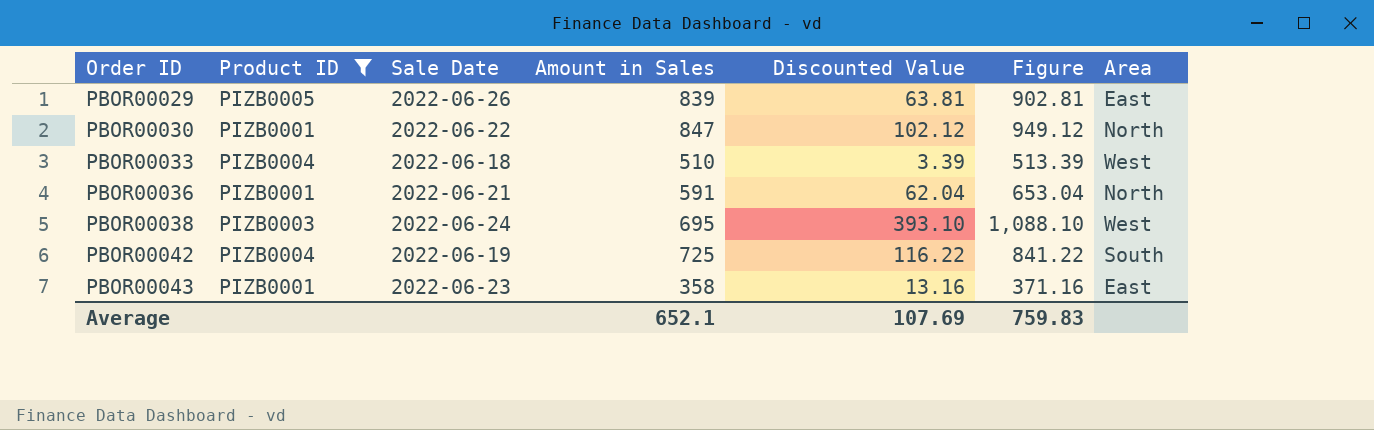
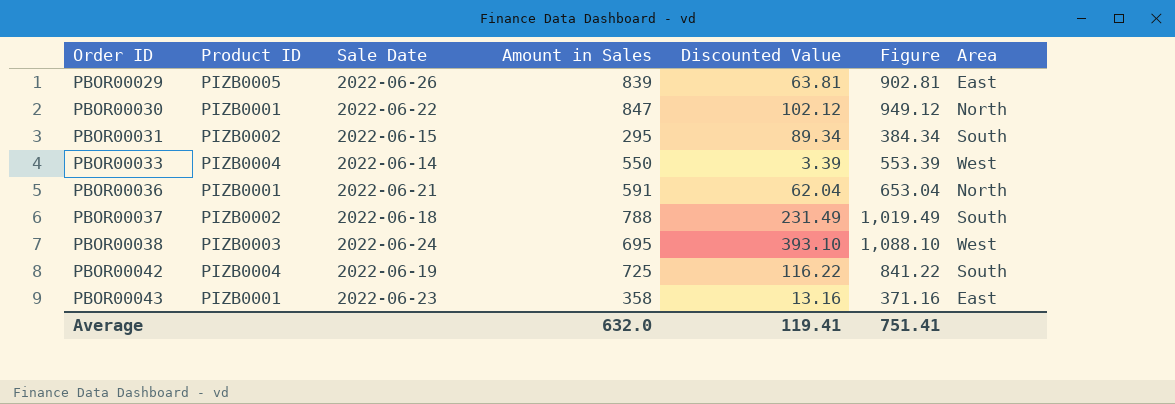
filter: Product ID != PIZB0002 -> none
PBOR00033 | Sale Date: 2022-06-18 -> 2022-06-14
PBOR00033 | Amount in Sales: 510 -> 550
PBOR00033 | Figure: 513.39 -> 553.39
Average | Amount in Sales: 652.1 -> 632.0
Average | Discounted Value: 107.69 -> 119.41
Average | Figure: 759.83 -> 751.41

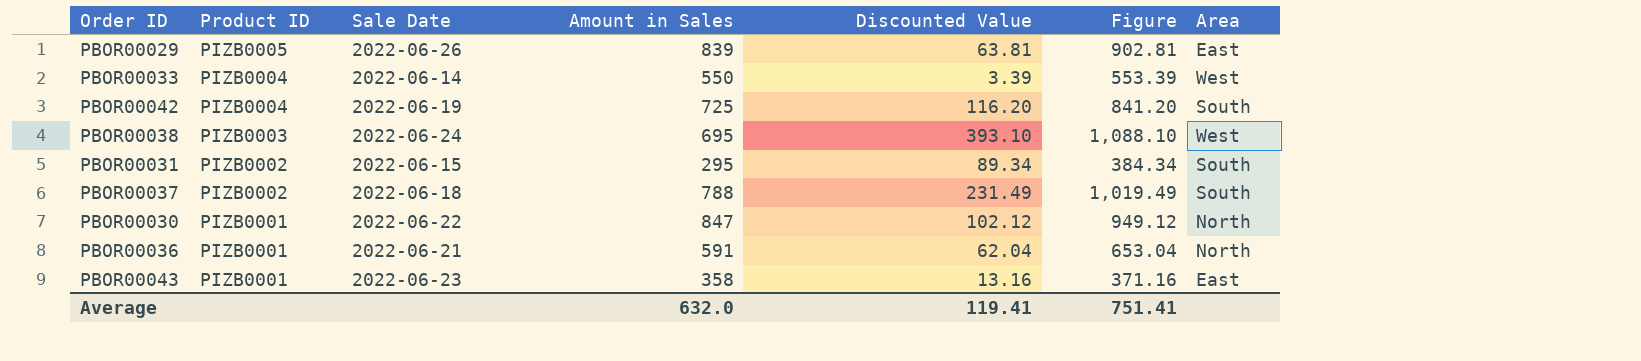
row order: Order ID ascending -> Product ID descending
PBOR00042 | Discounted Value: 116.22 -> 116.20
PBOR00042 | Figure: 841.22 -> 841.20

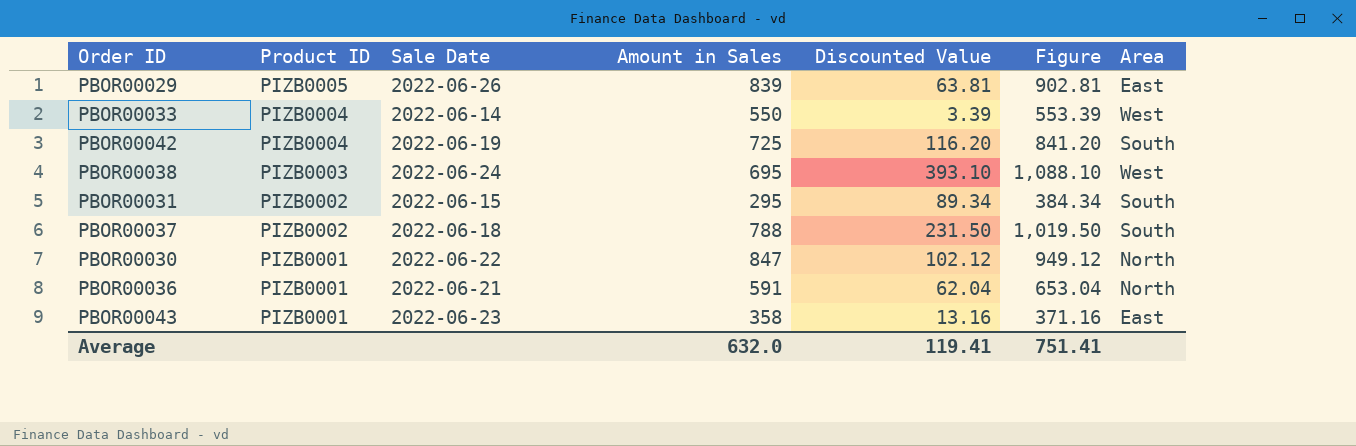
PBOR00037 | Discounted Value: 231.49 -> 231.50
PBOR00037 | Figure: 1,019.49 -> 1,019.50

